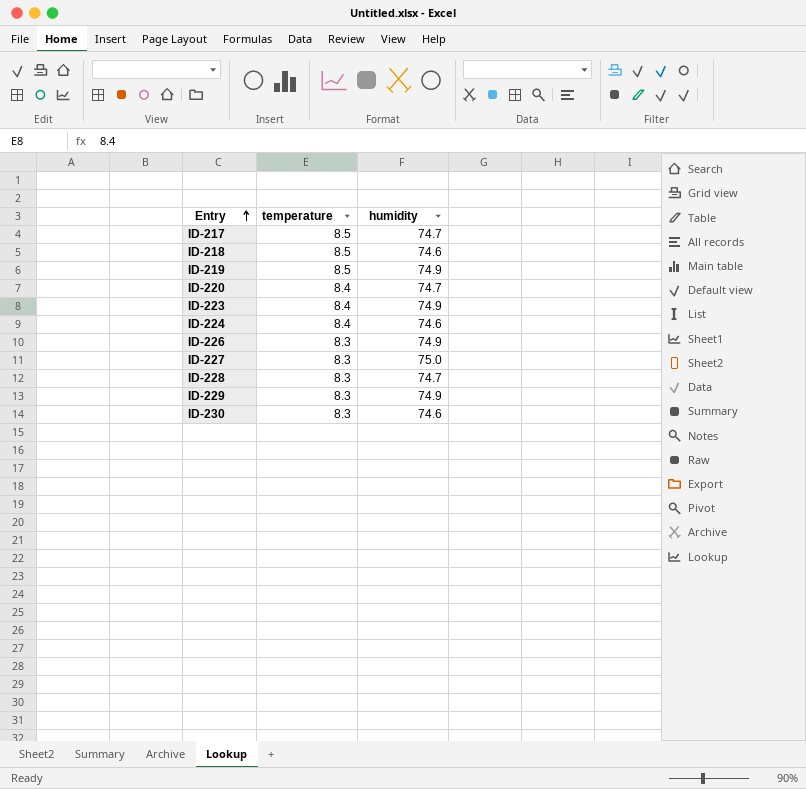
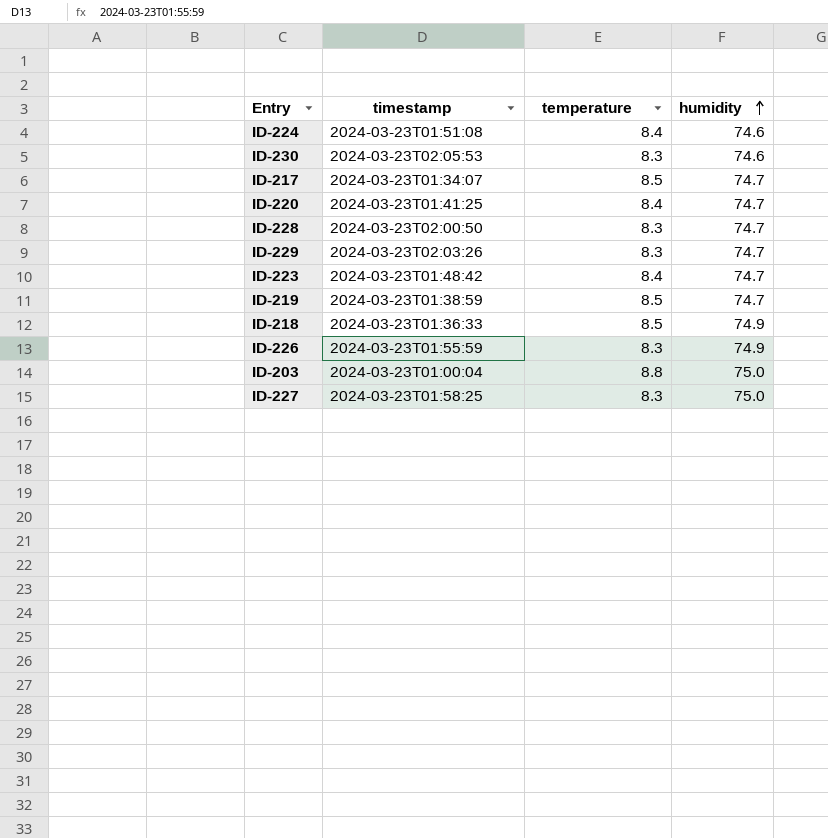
row order: Entry ascending -> humidity ascending
column timestamp | position: none -> 2
ID-229 | humidity: 74.9 -> 74.7
ID-223 | humidity: 74.9 -> 74.7
ID-219 | humidity: 74.9 -> 74.7
ID-218 | humidity: 74.6 -> 74.9
row ID-203: none -> 2024-03-23T01:00:04 | 8.8 | 75.0

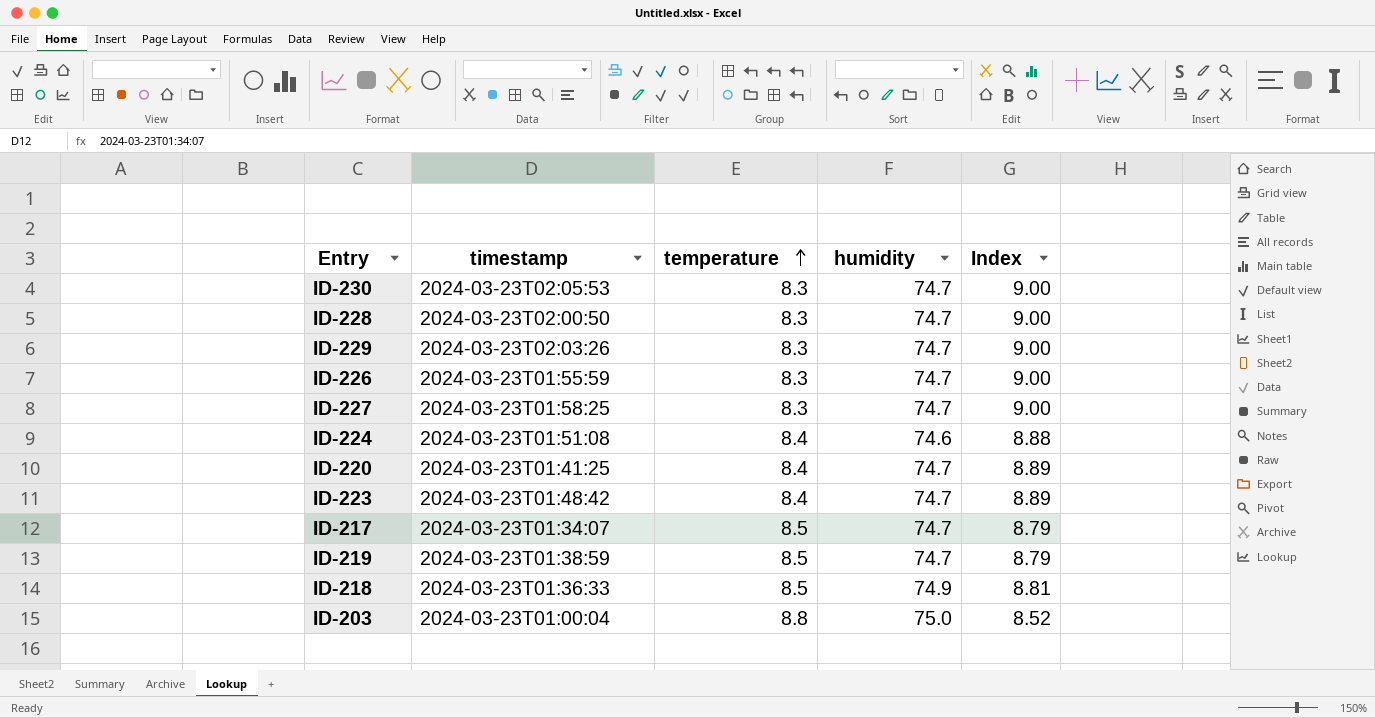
row order: humidity ascending -> temperature ascending
column Index | formula: none -> [humidity] / [temperature]
ID-230 | humidity: 74.6 -> 74.7
ID-226 | humidity: 74.9 -> 74.7
ID-227 | humidity: 75.0 -> 74.7

